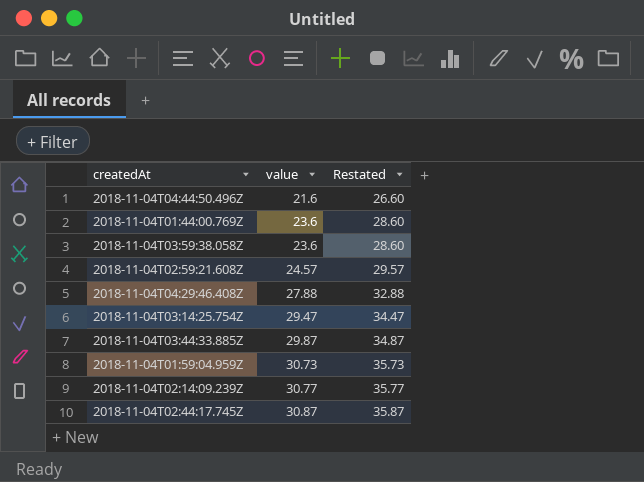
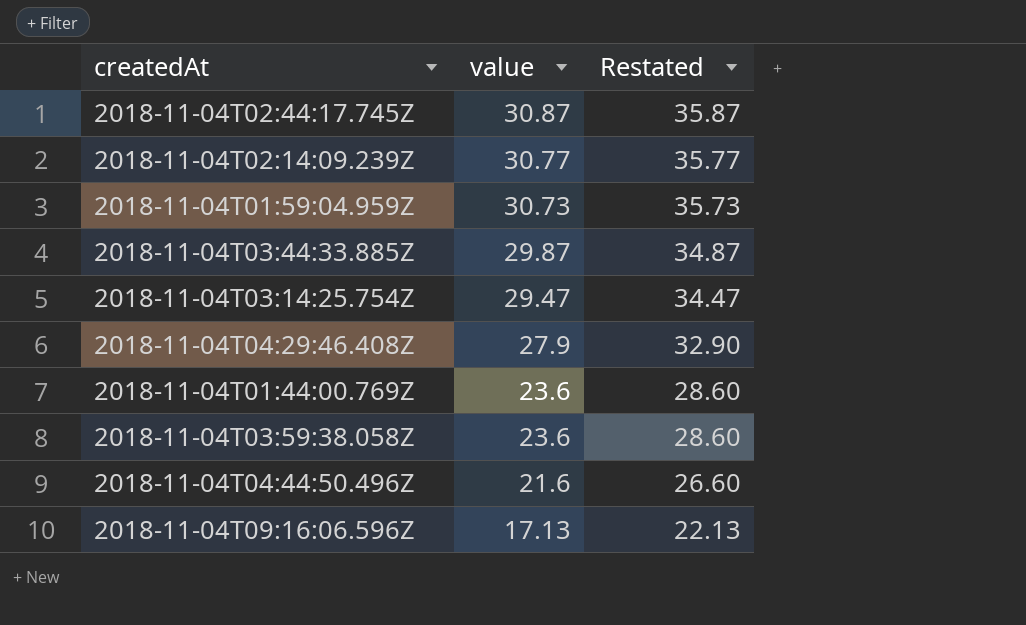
row order: value ascending -> value descending
row 2018-11-04T02:59:21.608Z: 24.57 | 29.57 -> none
2018-11-04T04:29:46.408Z | value: 27.88 -> 27.9
2018-11-04T04:29:46.408Z | Restated: 32.88 -> 32.90
row 2018-11-04T09:16:06.596Z: none -> 17.13 | 22.13

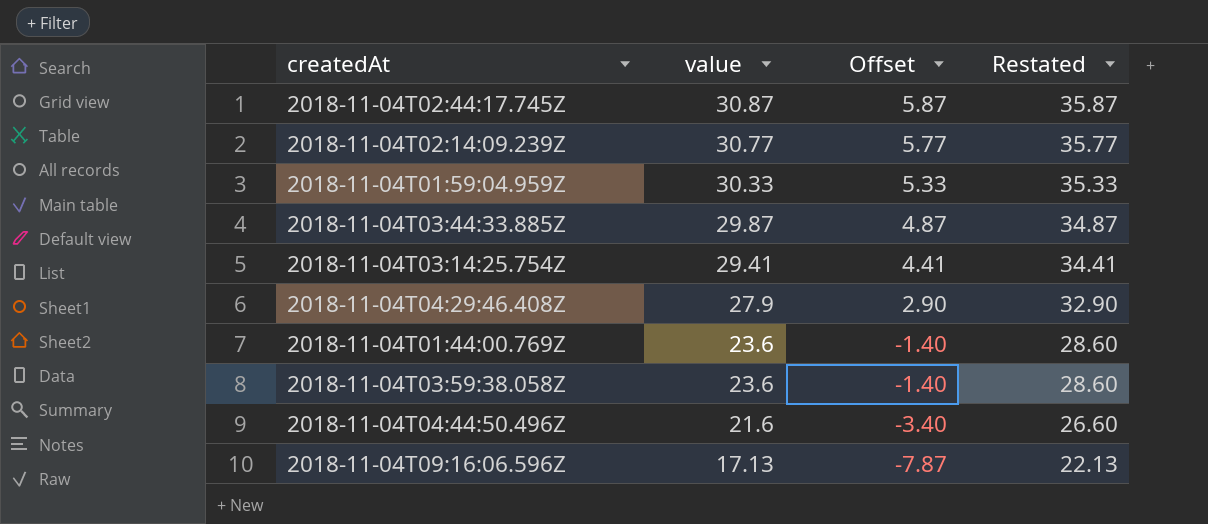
column Offset | formula: none -> [value] - 25
2018-11-04T01:59:04.959Z | value: 30.73 -> 30.33
2018-11-04T01:59:04.959Z | Restated: 35.73 -> 35.33
2018-11-04T03:14:25.754Z | value: 29.47 -> 29.41
2018-11-04T03:14:25.754Z | Restated: 34.47 -> 34.41

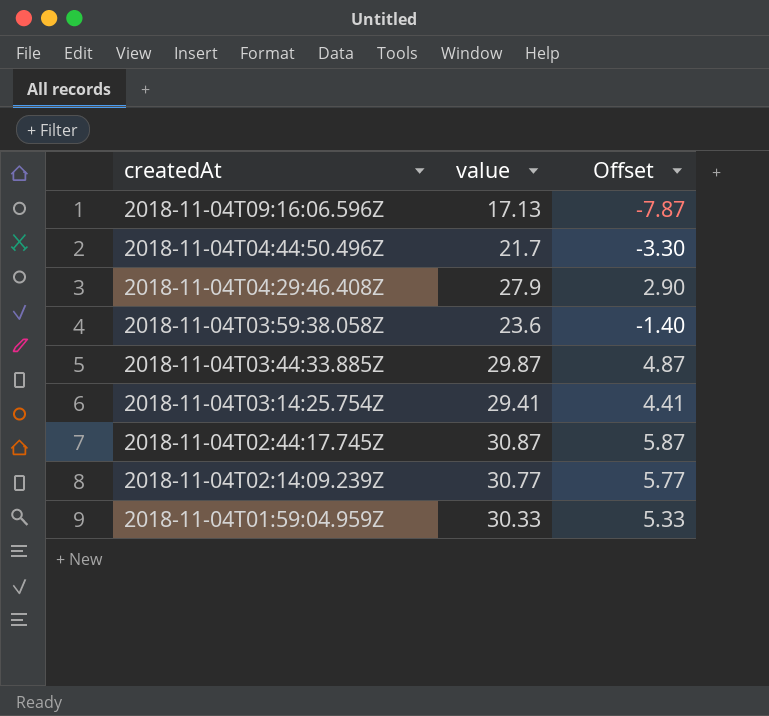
row order: value descending -> createdAt descending
column Restated | formula: [value] + 5 -> none
row 2018-11-04T01:44:00.769Z: 23.6 | -1.40 | 28.60 -> none
2018-11-04T04:44:50.496Z | value: 21.6 -> 21.7
2018-11-04T04:44:50.496Z | Offset: -3.40 -> -3.30

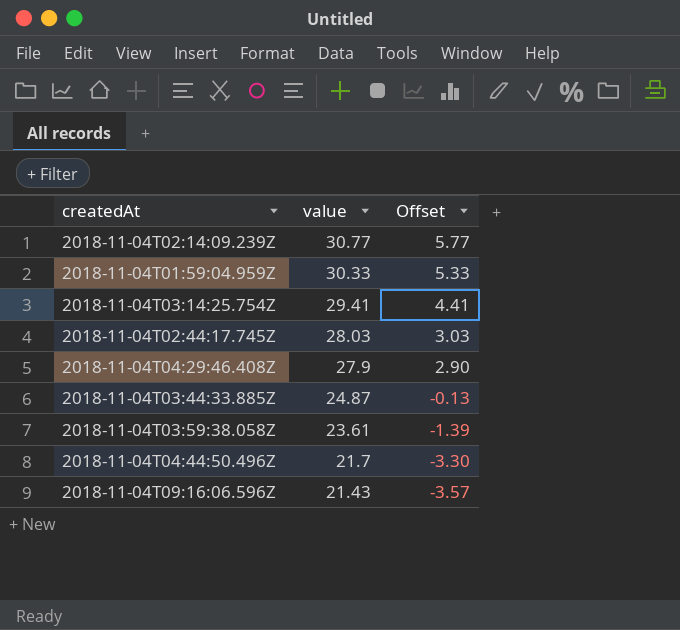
row order: createdAt descending -> value descending
2018-11-04T02:44:17.745Z | value: 30.87 -> 28.03
2018-11-04T02:44:17.745Z | Offset: 5.87 -> 3.03
2018-11-04T03:44:33.885Z | value: 29.87 -> 24.87
2018-11-04T03:44:33.885Z | Offset: 4.87 -> -0.13
2018-11-04T03:59:38.058Z | value: 23.6 -> 23.61
2018-11-04T03:59:38.058Z | Offset: -1.40 -> -1.39
2018-11-04T09:16:06.596Z | value: 17.13 -> 21.43
2018-11-04T09:16:06.596Z | Offset: -7.87 -> -3.57

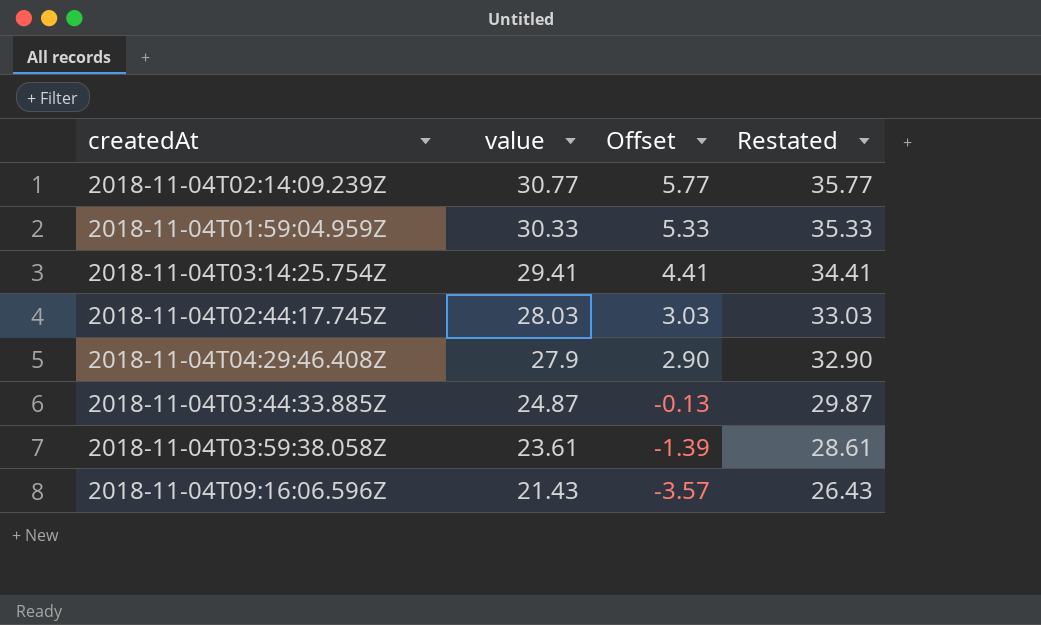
column Restated | formula: none -> [value] + 5
row 2018-11-04T04:44:50.496Z: 21.7 | -3.30 -> none

